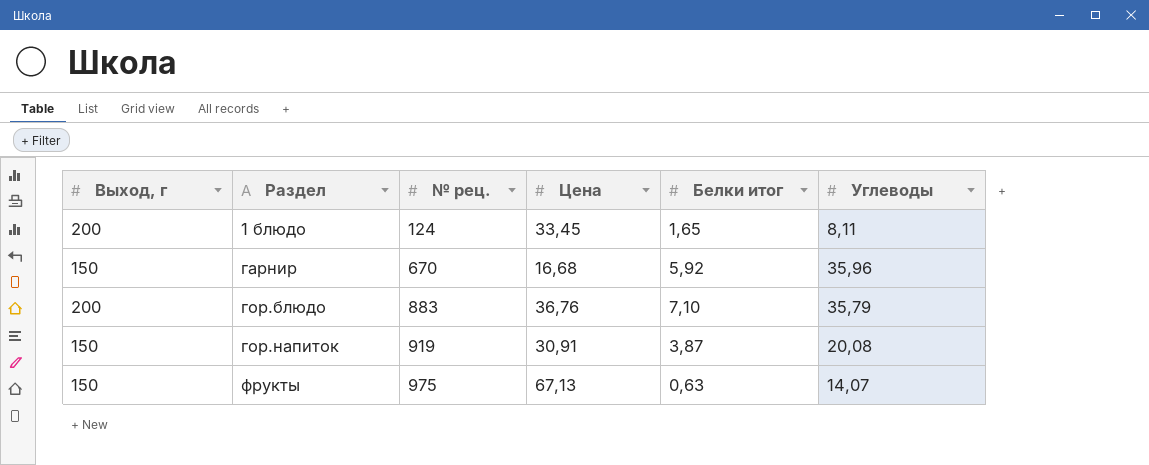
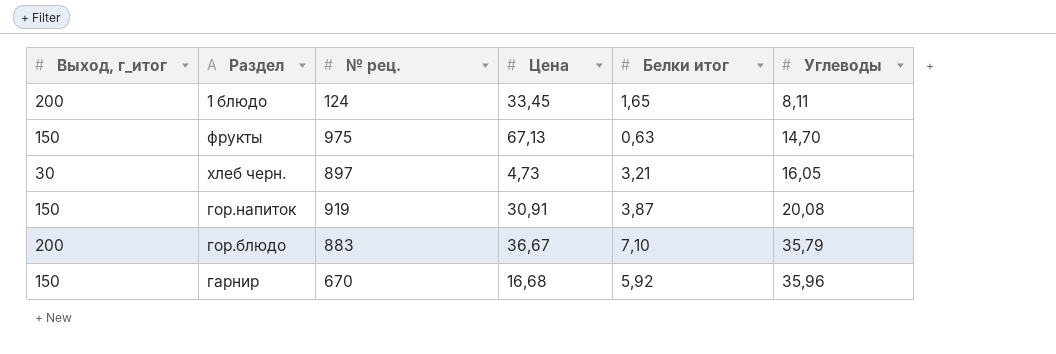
row order: Раздел ascending -> Углеводы ascending
column name: Выход, г -> Выход, г_итог
фрукты | Углеводы: 14,07 -> 14,70
row хлеб черн.: none -> 30 | 897 | 4,73 | 3,21 | 16,05
гор.блюдо | Цена: 36,76 -> 36,67

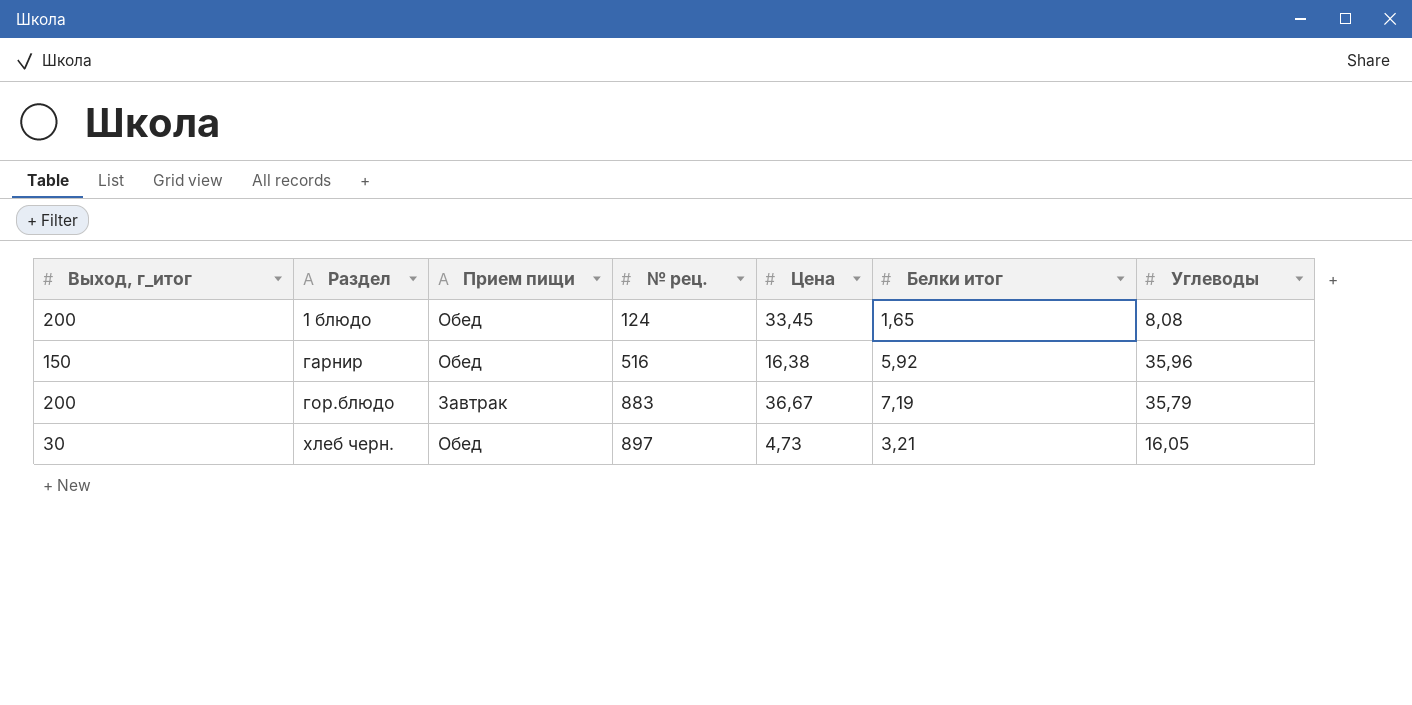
row order: Углеводы ascending -> Раздел ascending
column Прием пищи | position: none -> 3
row фрукты: 150 | 975 | 67,13 | 0,63 | 14,70 -> none
row гор.напиток: 150 | 919 | 30,91 | 3,87 | 20,08 -> none
1 блюдо | Углеводы: 8,11 -> 8,08
гарнир | № рец.: 670 -> 516
гарнир | Цена: 16,68 -> 16,38
гор.блюдо | Белки итог: 7,10 -> 7,19

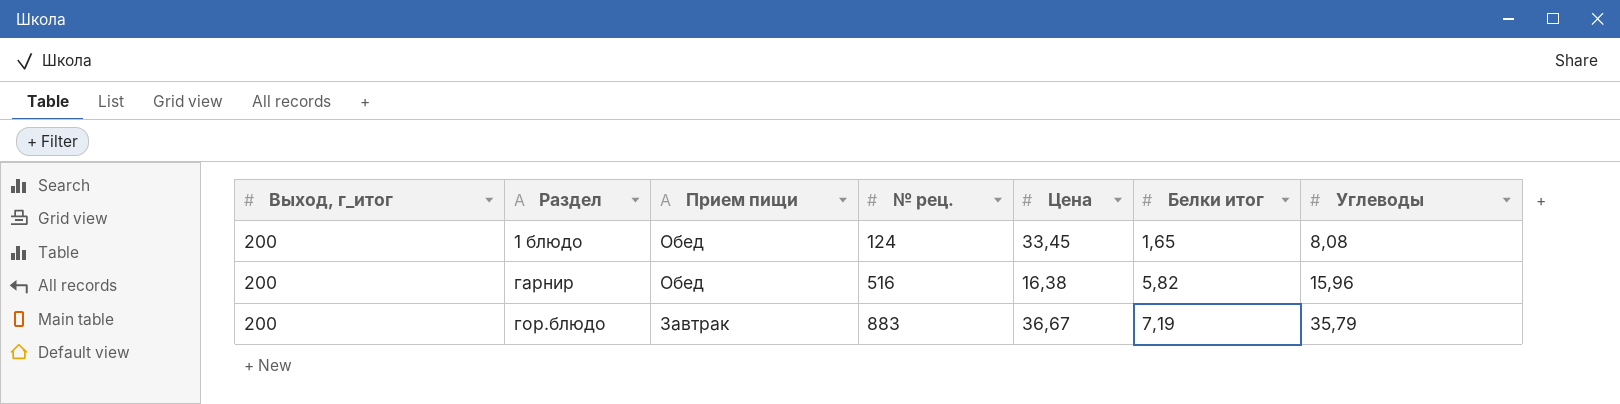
row хлеб черн.: 30 | Обед | 897 | 4,73 | 3,21 | 16,05 -> none
гарнир | Выход, г_итог: 150 -> 200
гарнир | Белки итог: 5,92 -> 5,82
гарнир | Углеводы: 35,96 -> 15,96

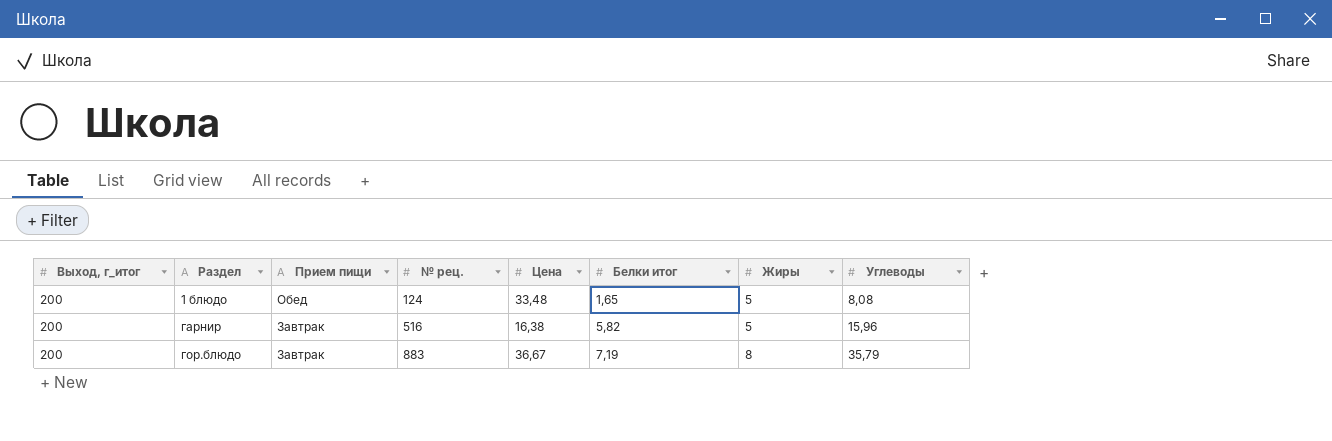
column Жиры | position: none -> 7
1 блюдо | Цена: 33,45 -> 33,48
гарнир | Прием пищи: Обед -> Завтрак

